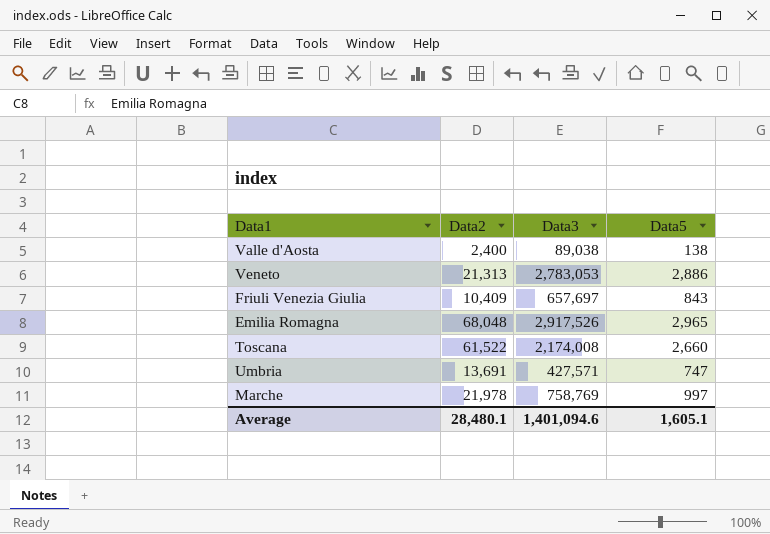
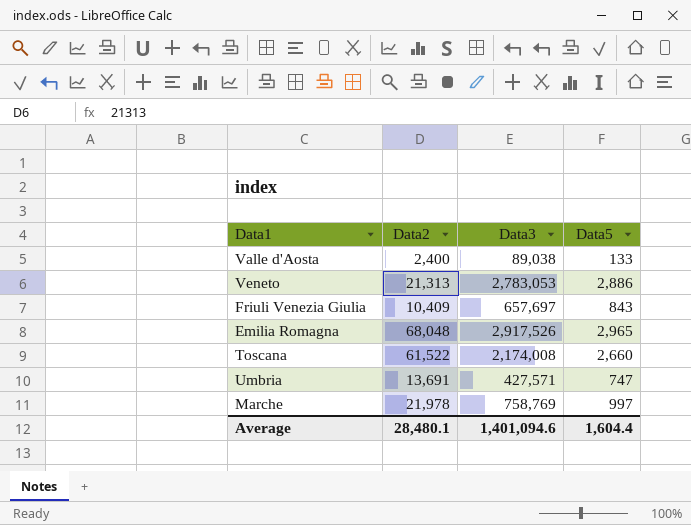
Valle d'Aosta | Data5: 138 -> 133
Average | Data5: 1,605.1 -> 1,604.4

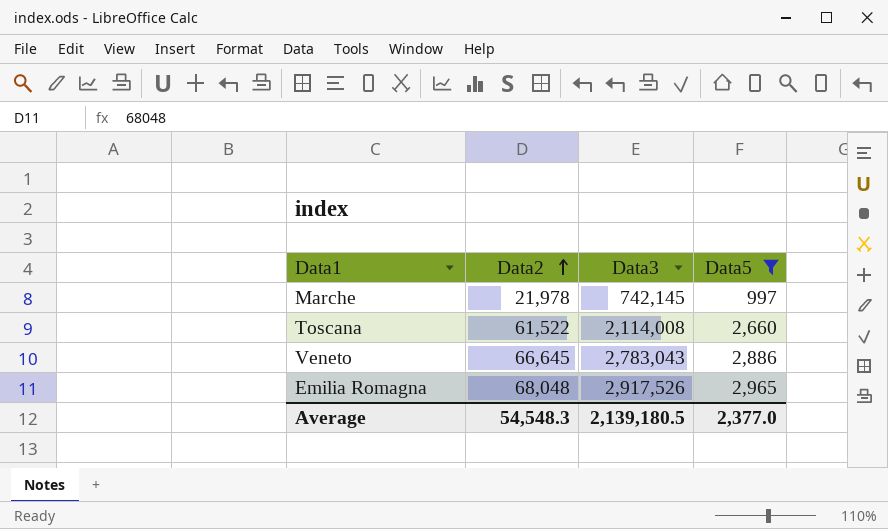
filter: none -> Data5 >= 997
row order: none -> Data2 ascending
Marche | Data3: 758,769 -> 742,145
Toscana | Data3: 2,174,008 -> 2,114,008
Veneto | Data2: 21,313 -> 66,645
Veneto | Data3: 2,783,053 -> 2,783,043
Average | Data2: 28,480.1 -> 54,548.3
Average | Data3: 1,401,094.6 -> 2,139,180.5
Average | Data5: 1,604.4 -> 2,377.0

